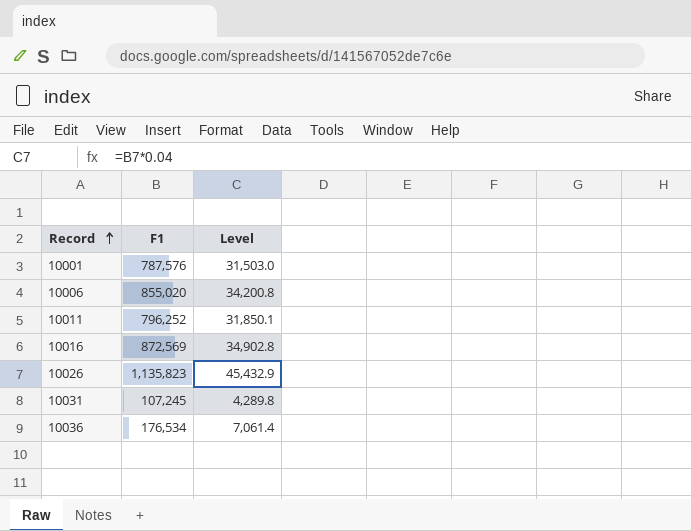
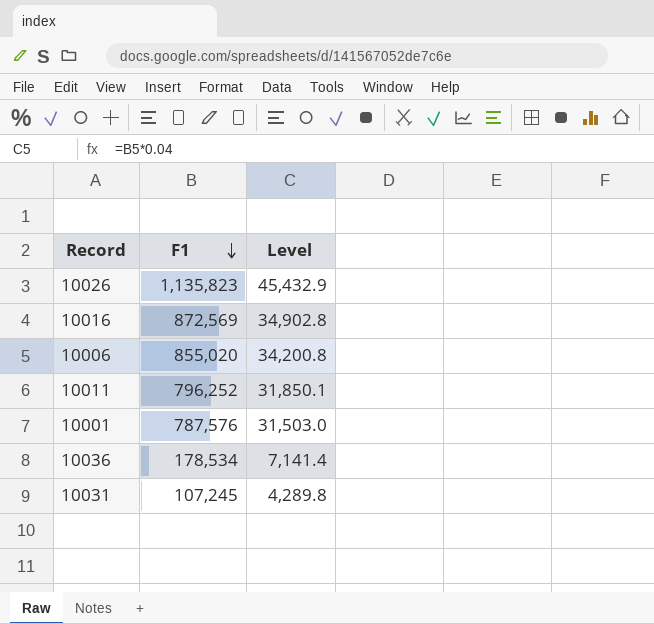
row order: Record ascending -> F1 descending
10036 | F1: 176,534 -> 178,534
10036 | Level: 7,061.4 -> 7,141.4

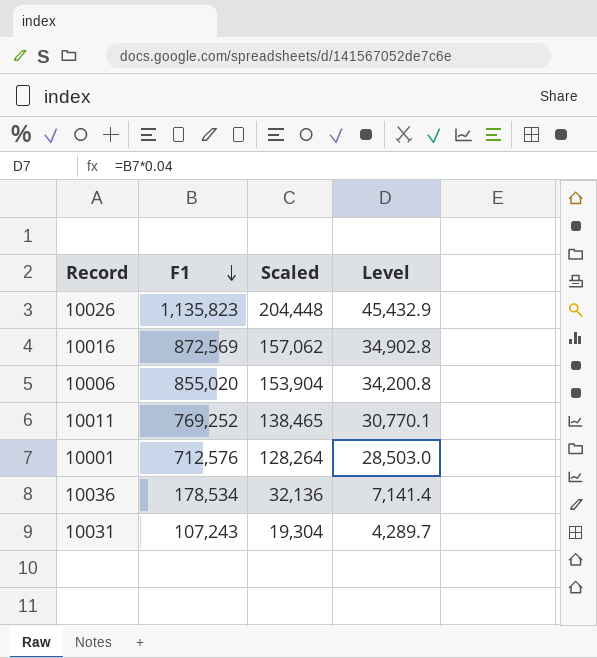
column Scaled | formula: none -> [F1] * 0.18
10011 | F1: 796,252 -> 769,252
10011 | Level: 31,850.1 -> 30,770.1
10001 | F1: 787,576 -> 712,576
10001 | Level: 31,503.0 -> 28,503.0
10031 | F1: 107,245 -> 107,243
10031 | Level: 4,289.8 -> 4,289.7

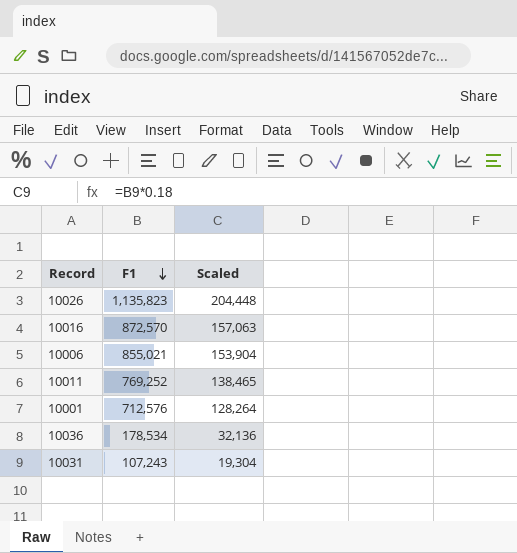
column Level | formula: [F1] * 0.04 -> none
10016 | F1: 872,569 -> 872,570
10016 | Scaled: 157,062 -> 157,063
10006 | F1: 855,020 -> 855,021

